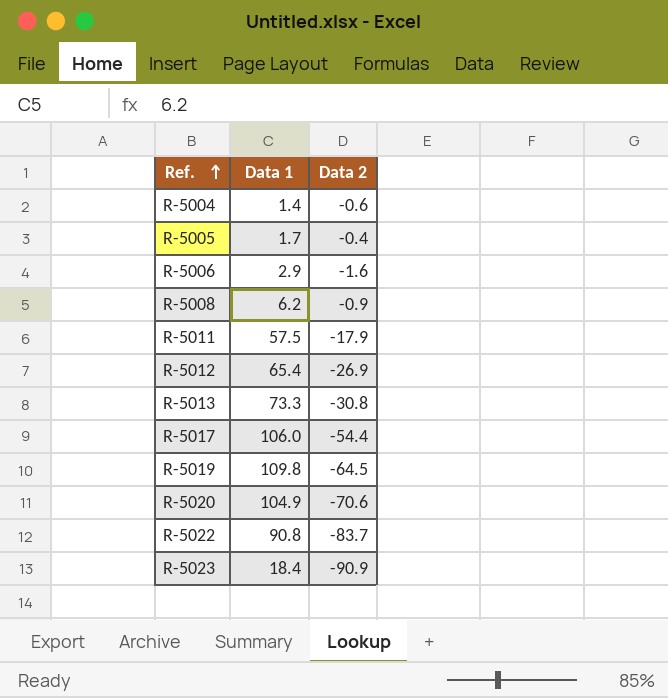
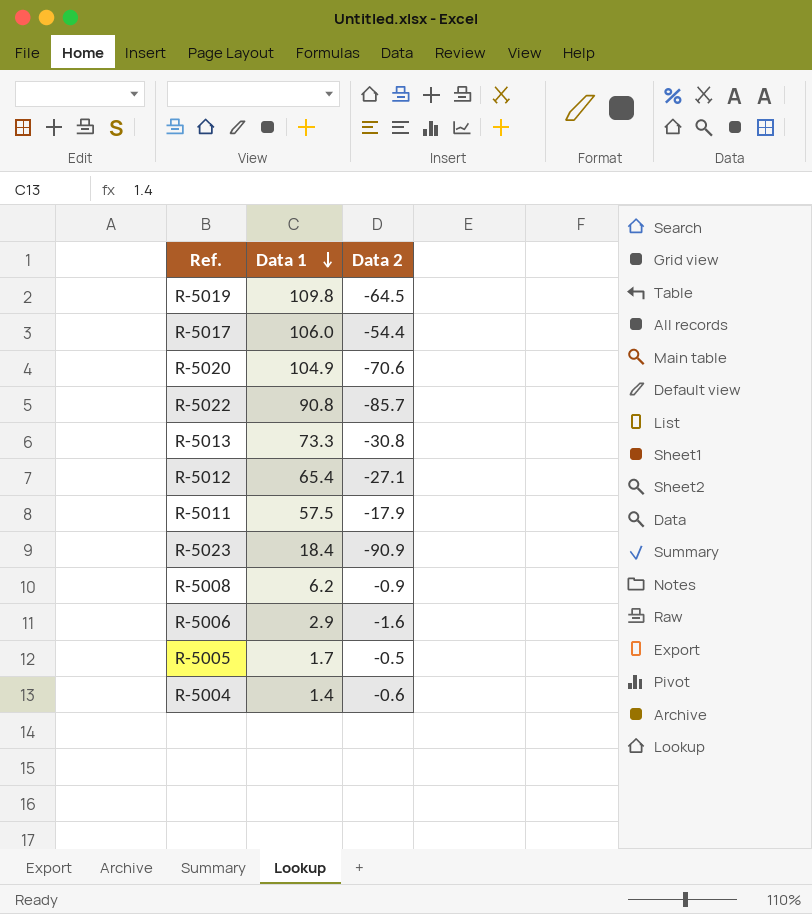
row order: Ref. ascending -> Data 1 descending
R-5022 | Data 2: -83.7 -> -85.7
R-5012 | Data 2: -26.9 -> -27.1
R-5005 | Data 2: -0.4 -> -0.5

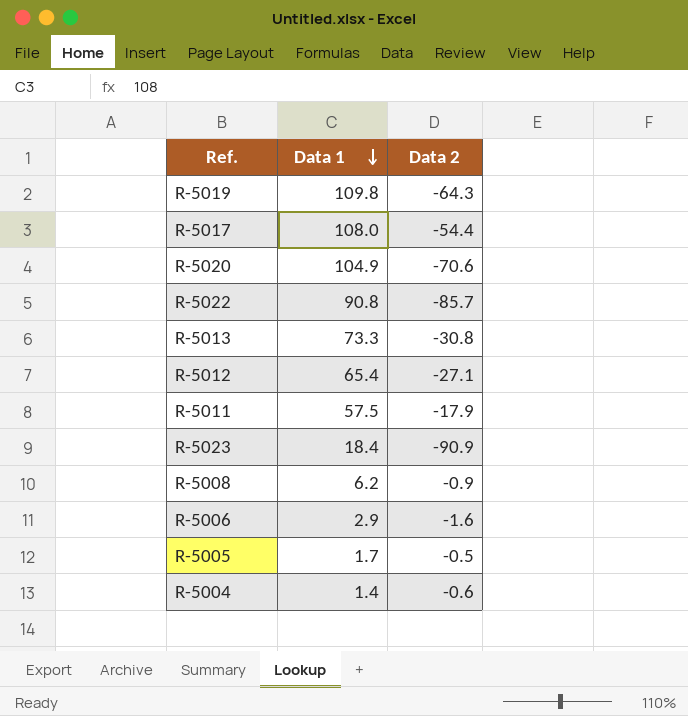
R-5019 | Data 2: -64.5 -> -64.3
R-5017 | Data 1: 106.0 -> 108.0

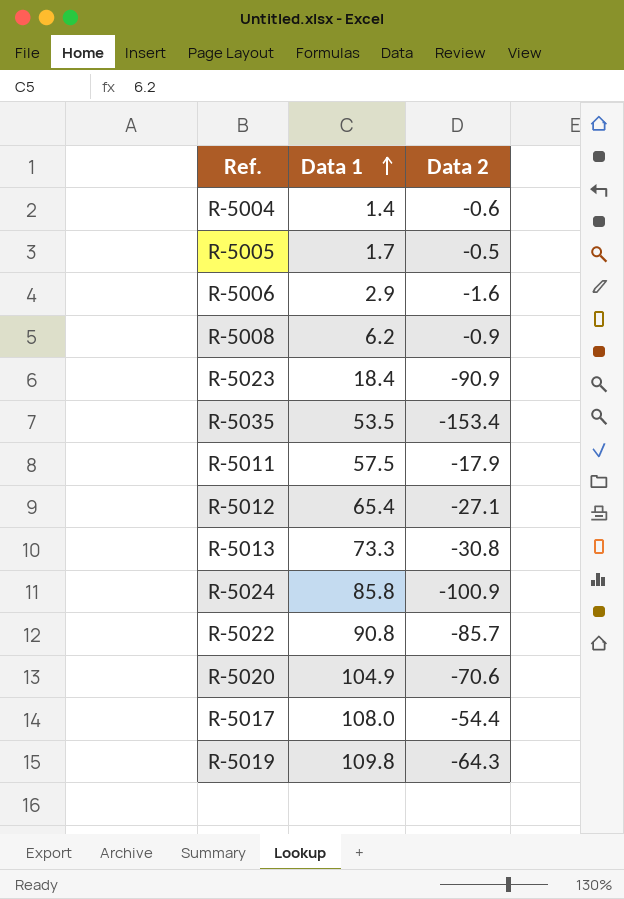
row order: Data 1 descending -> Data 1 ascending
row R-5035: none -> 53.5 | -153.4
row R-5024: none -> 85.8 | -100.9

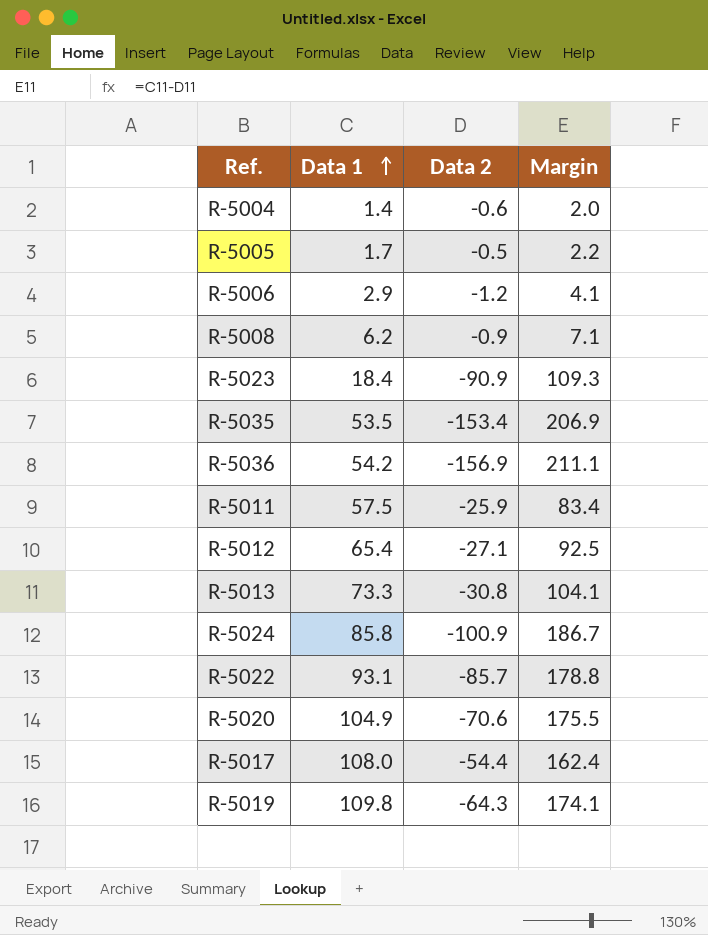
column Margin | formula: none -> [Data 1] - [Data 2]
R-5006 | Data 2: -1.6 -> -1.2
row R-5036: none -> 54.2 | -156.9 | 211.1
R-5011 | Data 2: -17.9 -> -25.9
R-5022 | Data 1: 90.8 -> 93.1

